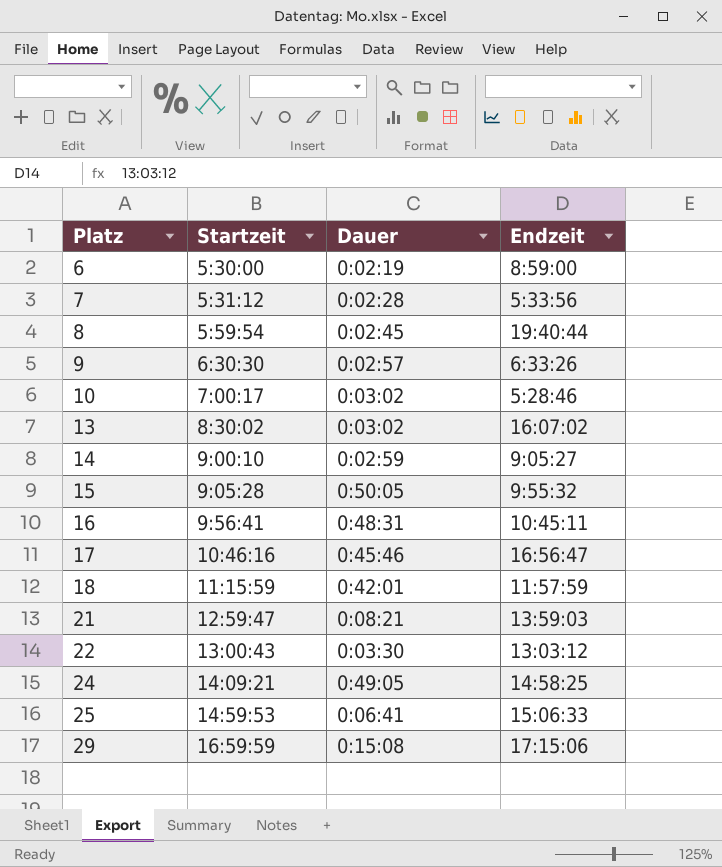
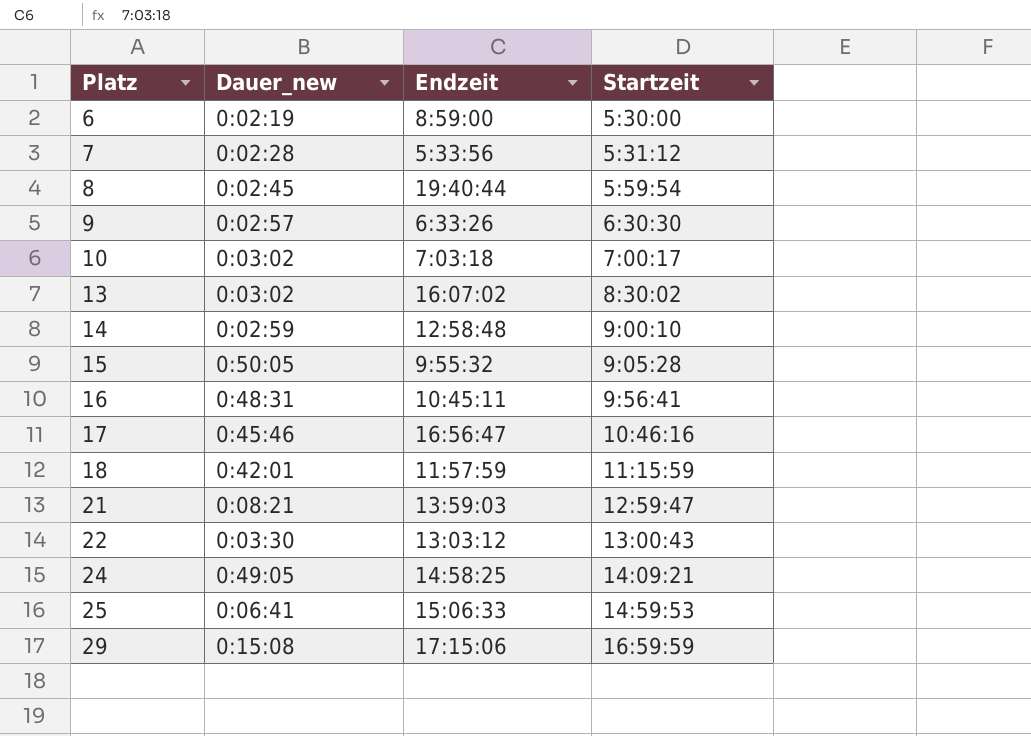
column name: Dauer -> Dauer_new
column Startzeit | position: 2 -> 4
10 | Endzeit: 5:28:46 -> 7:03:18
14 | Endzeit: 9:05:27 -> 12:58:48

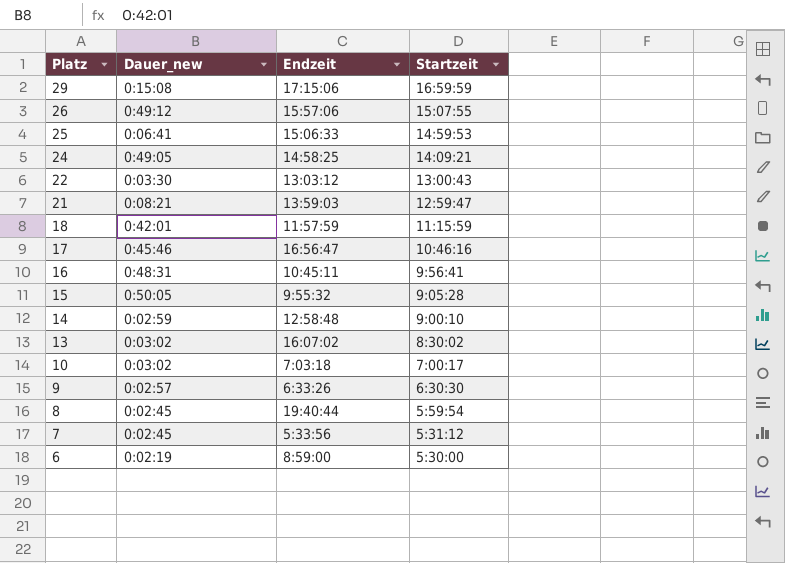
row order: Platz ascending -> Platz descending
row 26: none -> 0:49:12 | 15:57:06 | 15:07:55
7 | Dauer_new: 0:02:28 -> 0:02:45

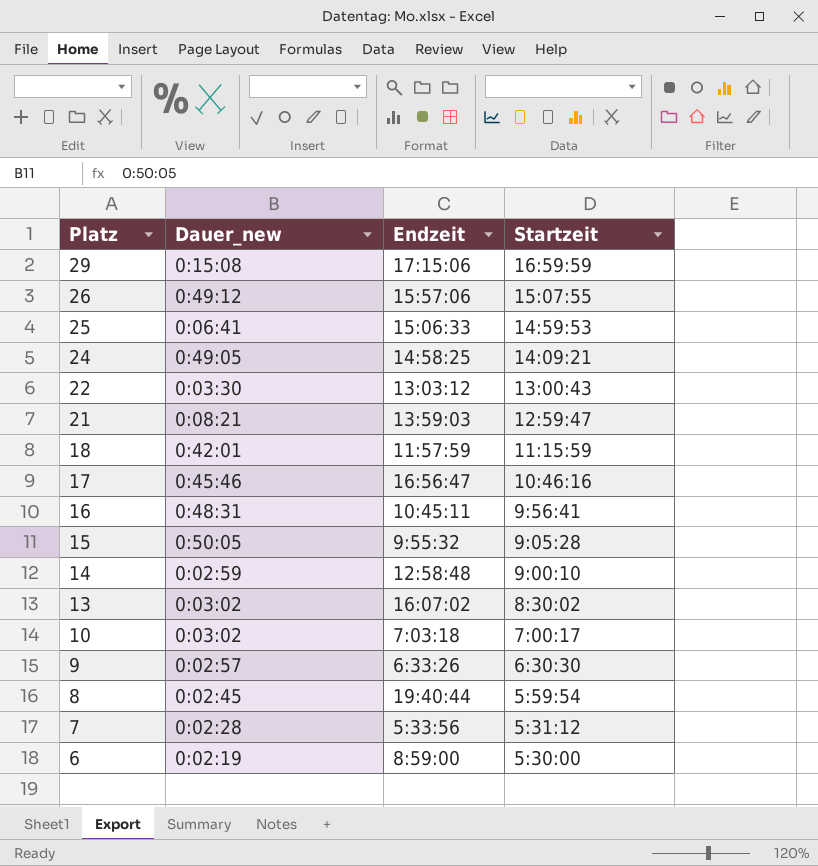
7 | Dauer_new: 0:02:45 -> 0:02:28

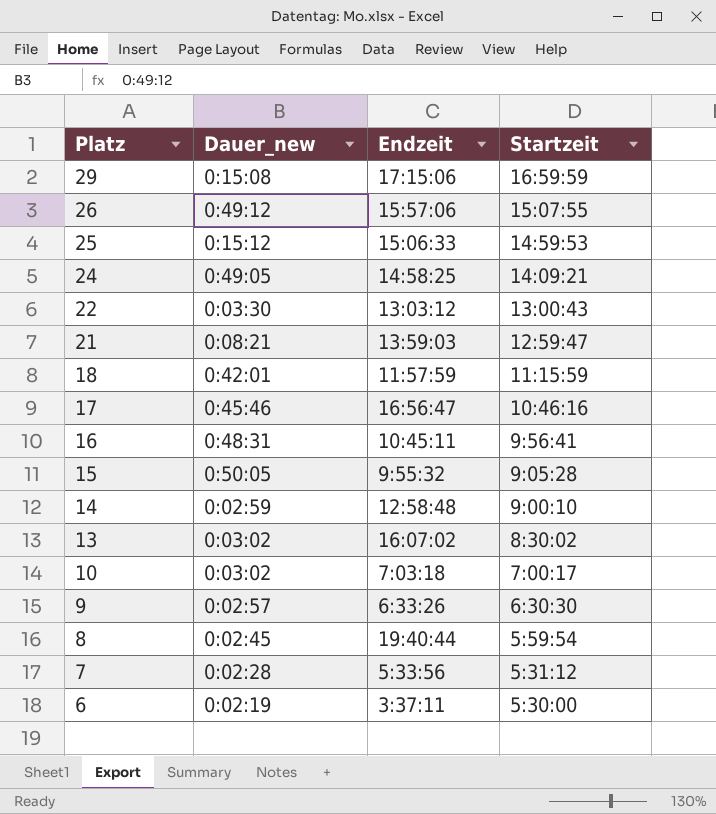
25 | Dauer_new: 0:06:41 -> 0:15:12
6 | Endzeit: 8:59:00 -> 3:37:11

